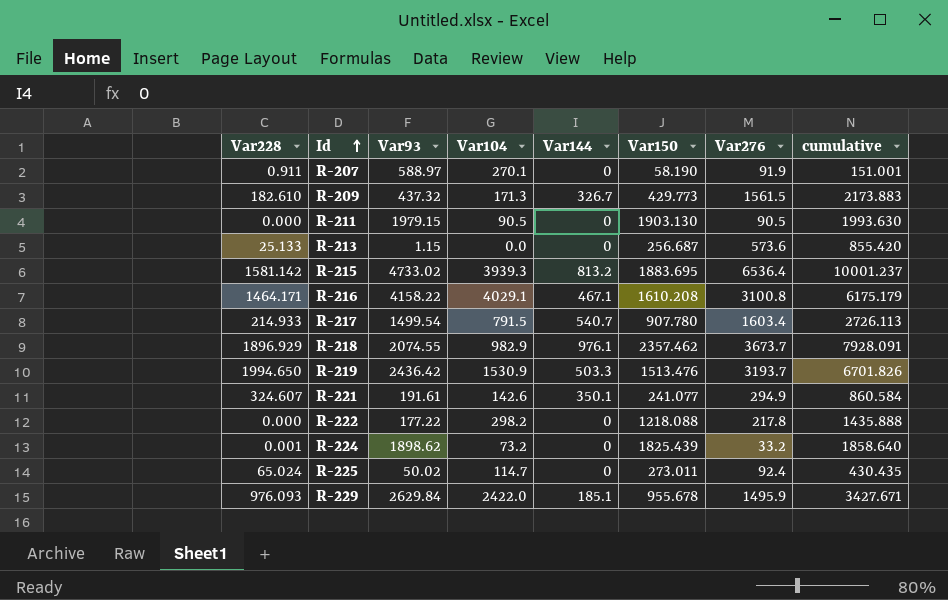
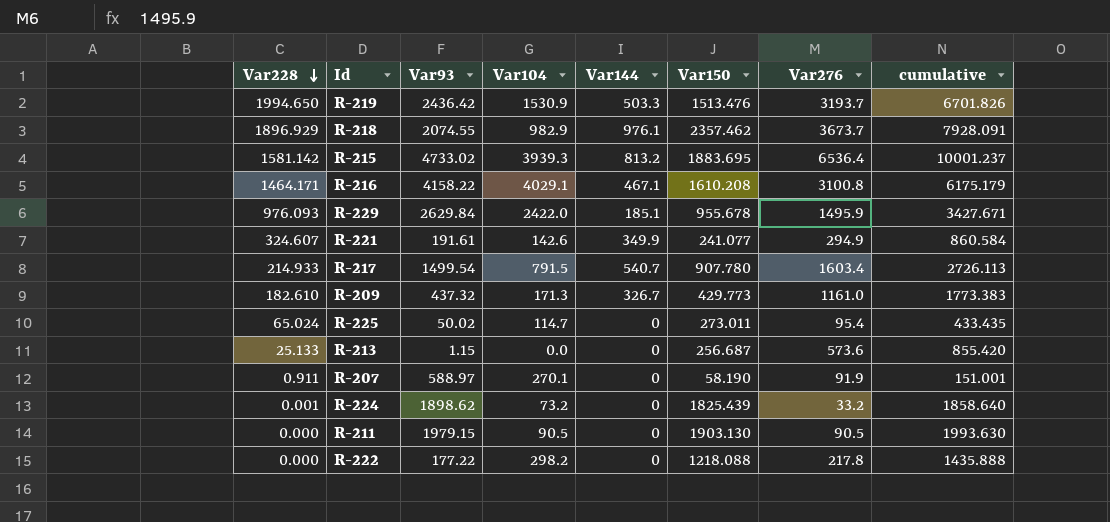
row order: Id ascending -> Var228 descending
R-221 | Var144: 350.1 -> 349.9
R-209 | Var276: 1561.5 -> 1161.0
R-209 | cumulative: 2173.883 -> 1773.383
R-225 | Var276: 92.4 -> 95.4
R-225 | cumulative: 430.435 -> 433.435

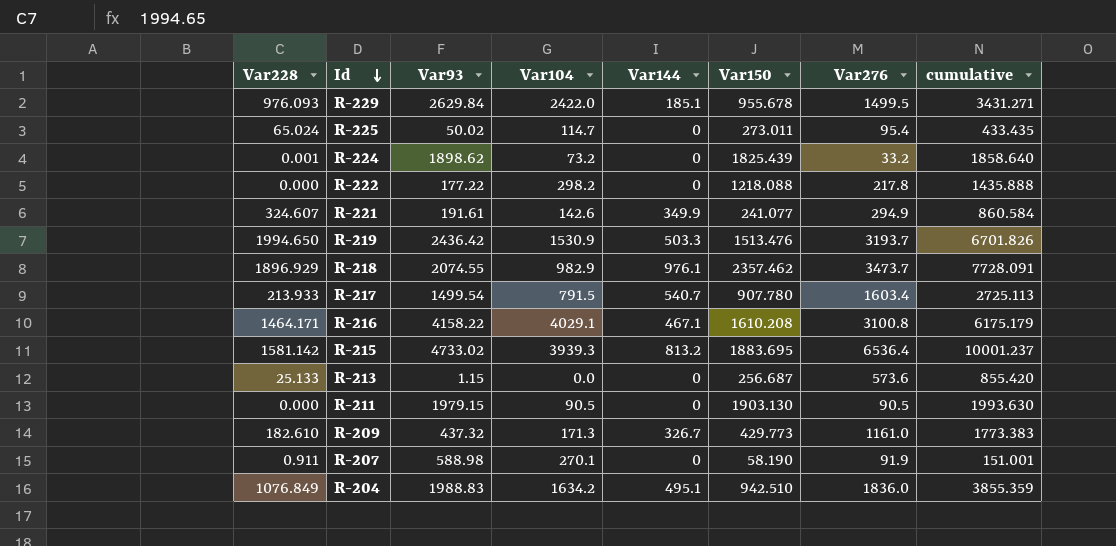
row order: Var228 descending -> Id descending
R-229 | Var276: 1495.9 -> 1499.5
R-229 | cumulative: 3427.671 -> 3431.271
R-218 | Var276: 3673.7 -> 3473.7
R-218 | cumulative: 7928.091 -> 7728.091
R-217 | Var228: 214.933 -> 213.933
R-217 | cumulative: 2726.113 -> 2725.113
R-207 | Var93: 588.97 -> 588.98
row R-204: none -> 1076.849 | 1988.83 | 1634.2 | 495.1 | 942.510 | 1836.0 | 3855.359

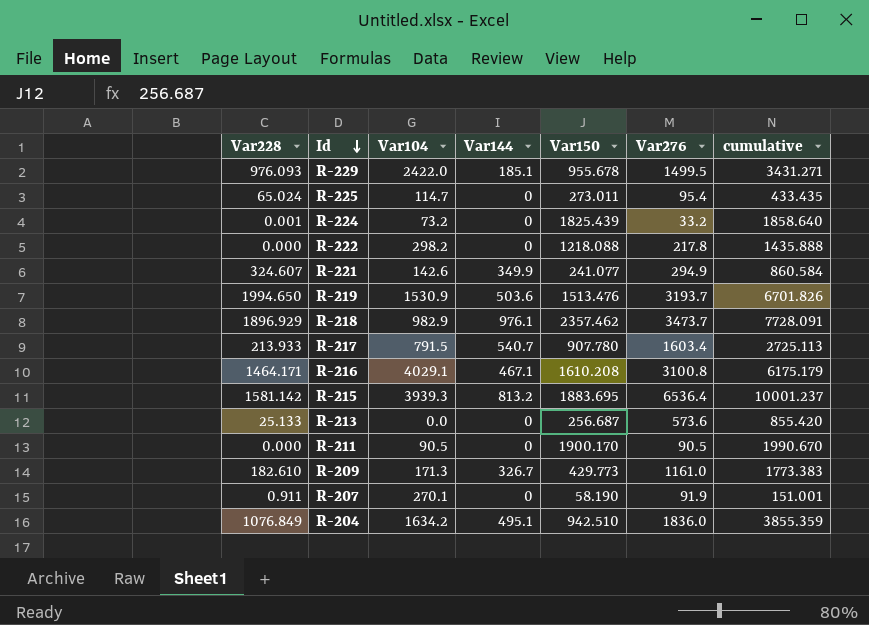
column Var93 | position: 3 -> none
R-219 | Var144: 503.3 -> 503.6
R-211 | Var150: 1903.130 -> 1900.170
R-211 | cumulative: 1993.630 -> 1990.670

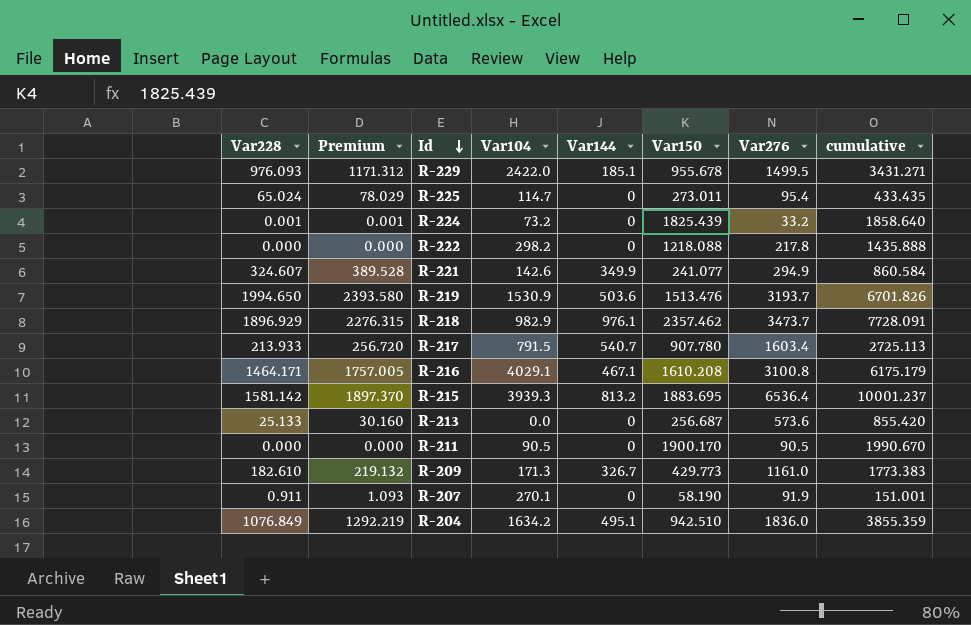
column Premium | formula: none -> [Var228] * 1.2

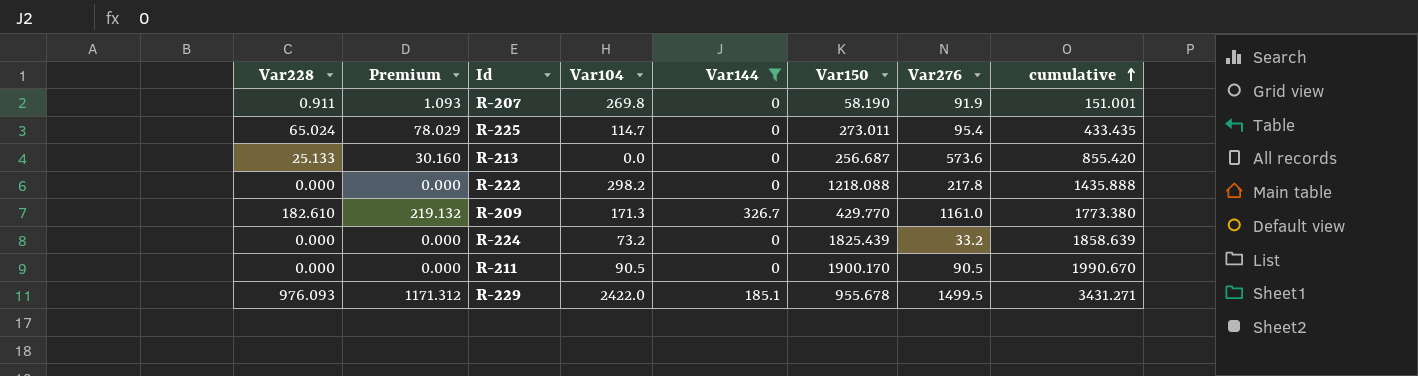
filter: none -> Var144 <= 326.7
row order: Id descending -> cumulative ascending
R-207 | Var104: 270.1 -> 269.8
R-209 | Var150: 429.773 -> 429.770
R-209 | cumulative: 1773.383 -> 1773.380
R-224 | Var228: 0.001 -> 0.000
R-224 | Premium: 0.001 -> 0.000
R-224 | cumulative: 1858.640 -> 1858.639

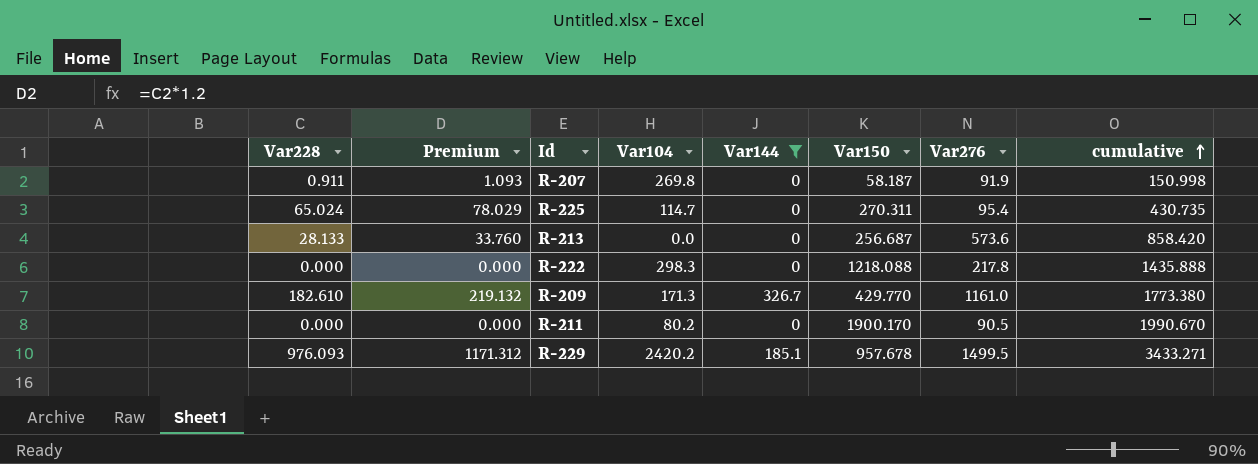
row R-224: 0.000 | 0.000 | 73.2 | 0 | 1825.439 | 33.2 | 1858.639 -> none
R-207 | Var150: 58.190 -> 58.187
R-207 | cumulative: 151.001 -> 150.998
R-225 | Var150: 273.011 -> 270.311
R-225 | cumulative: 433.435 -> 430.735
R-213 | Var228: 25.133 -> 28.133
R-213 | Premium: 30.160 -> 33.760
R-213 | cumulative: 855.420 -> 858.420
R-222 | Var104: 298.2 -> 298.3
R-211 | Var104: 90.5 -> 80.2
R-229 | Var104: 2422.0 -> 2420.2
R-229 | Var150: 955.678 -> 957.678
R-229 | cumulative: 3431.271 -> 3433.271

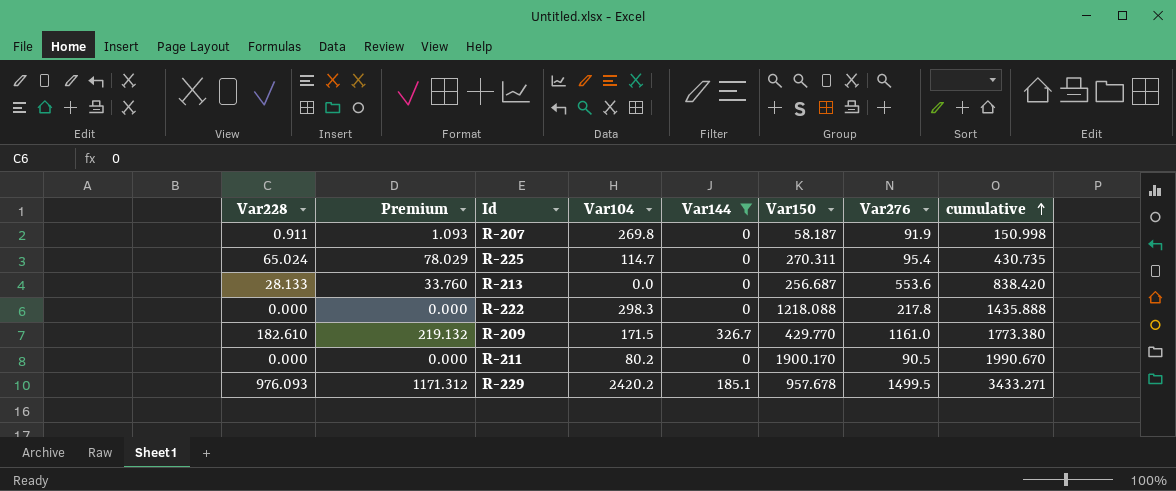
R-213 | Var276: 573.6 -> 553.6
R-213 | cumulative: 858.420 -> 838.420
R-209 | Var104: 171.3 -> 171.5

